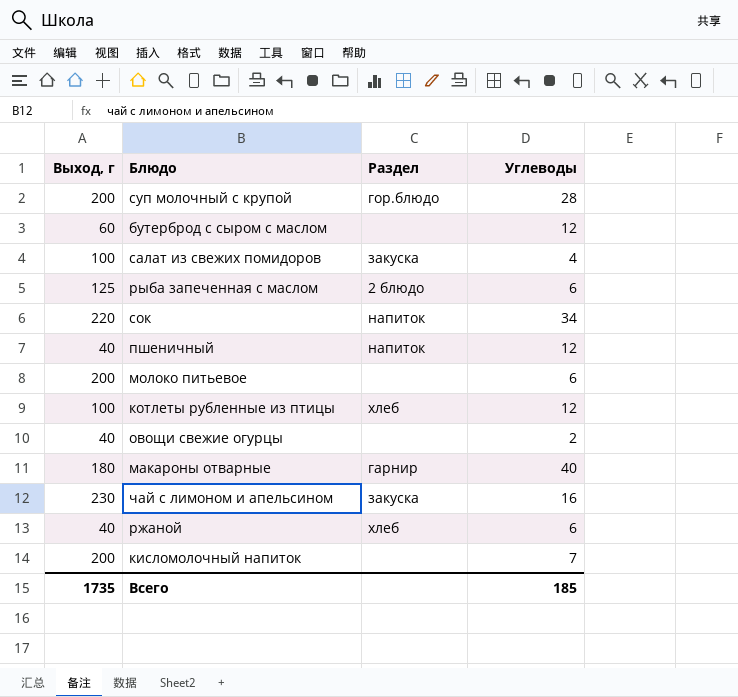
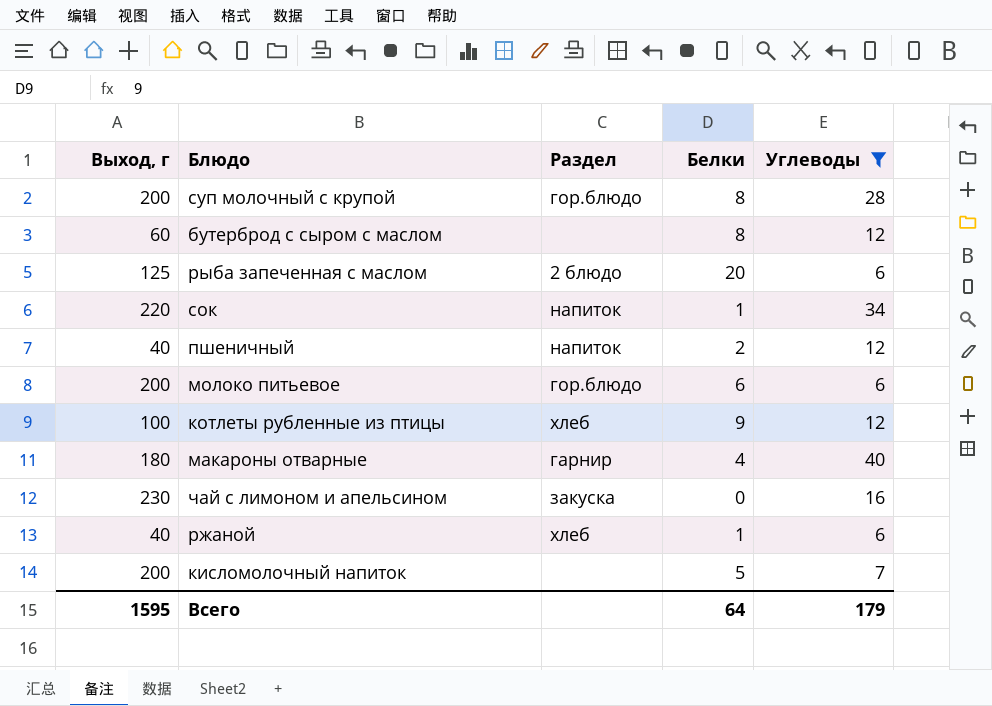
filter: none -> Углеводы >= 6
column Белки | position: none -> 4
молоко питьевое | Раздел: none -> гор.блюдо
Всего | Выход, г: 1735 -> 1595
Всего | Углеводы: 185 -> 179

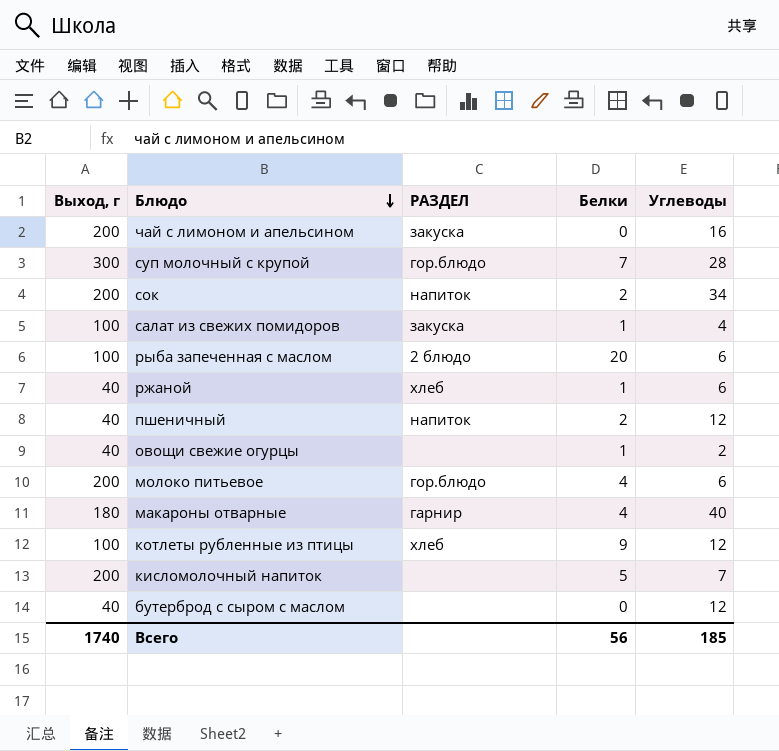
filter: Углеводы >= 6 -> none
row order: none -> Блюдо descending
column name: Раздел -> РАЗДЕЛ
чай с лимоном и апельсином | Выход, г: 230 -> 200
суп молочный с крупой | Выход, г: 200 -> 300
суп молочный с крупой | Белки: 8 -> 7
сок | Выход, г: 220 -> 200
сок | Белки: 1 -> 2
рыба запеченная с маслом | Выход, г: 125 -> 100
молоко питьевое | Белки: 6 -> 4
бутерброд с сыром с маслом | Выход, г: 60 -> 40
бутерброд с сыром с маслом | Белки: 8 -> 0
Всего | Выход, г: 1595 -> 1740
Всего | Белки: 64 -> 56
Всего | Углеводы: 179 -> 185

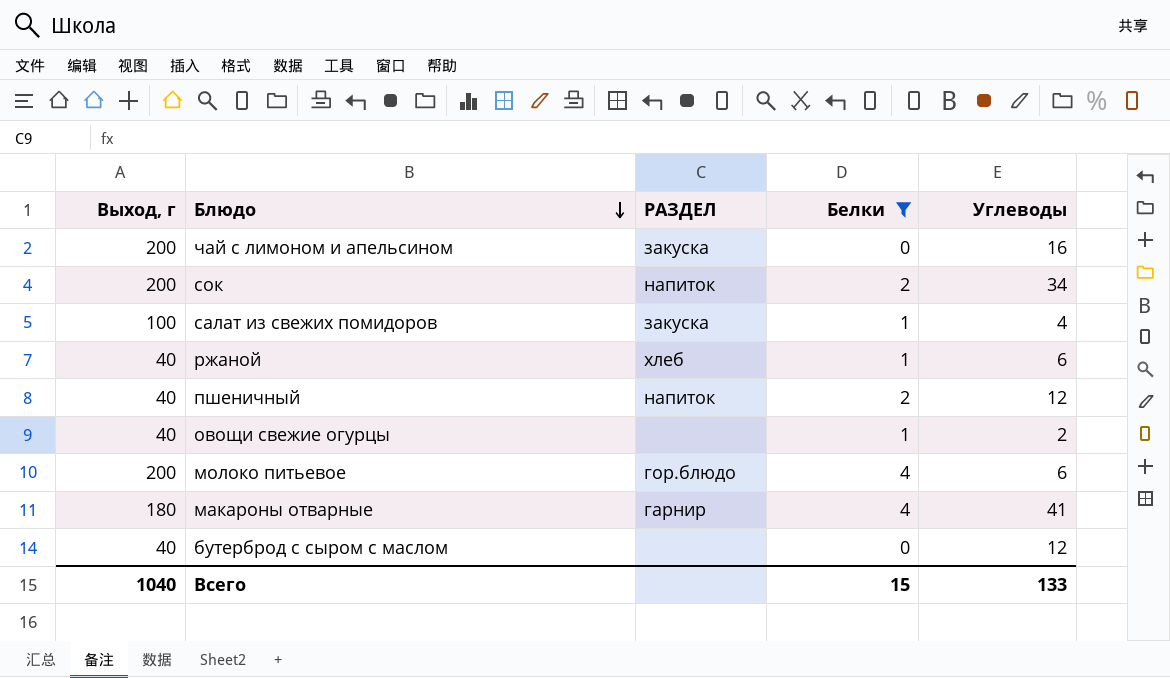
filter: none -> Белки <= 4
макароны отварные | Углеводы: 40 -> 41
Всего | Выход, г: 1740 -> 1040
Всего | Белки: 56 -> 15
Всего | Углеводы: 185 -> 133

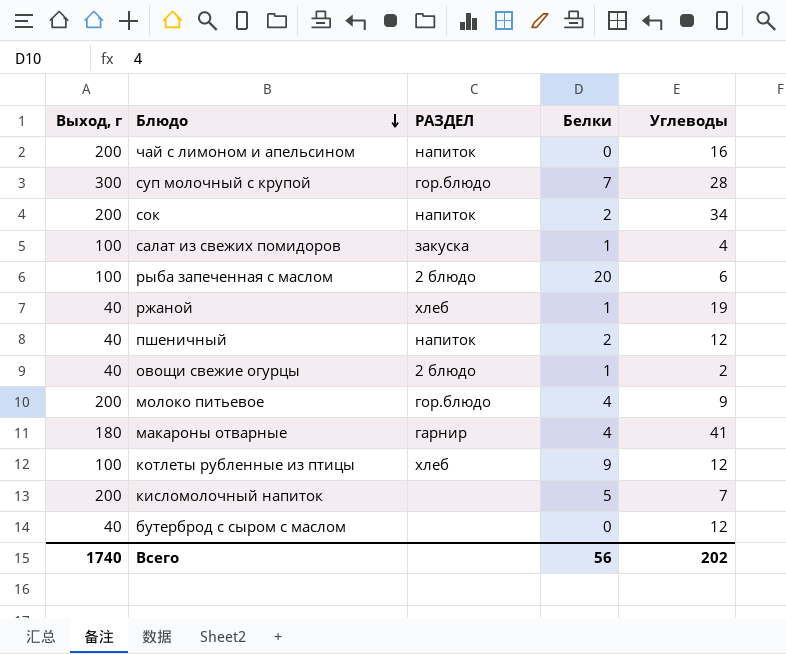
filter: Белки <= 4 -> none
чай с лимоном и апельсином | РАЗДЕЛ: закуска -> напиток
ржаной | Углеводы: 6 -> 19
овощи свежие огурцы | РАЗДЕЛ: none -> 2 блюдо
молоко питьевое | Углеводы: 6 -> 9
Всего | Выход, г: 1040 -> 1740
Всего | Белки: 15 -> 56
Всего | Углеводы: 133 -> 202

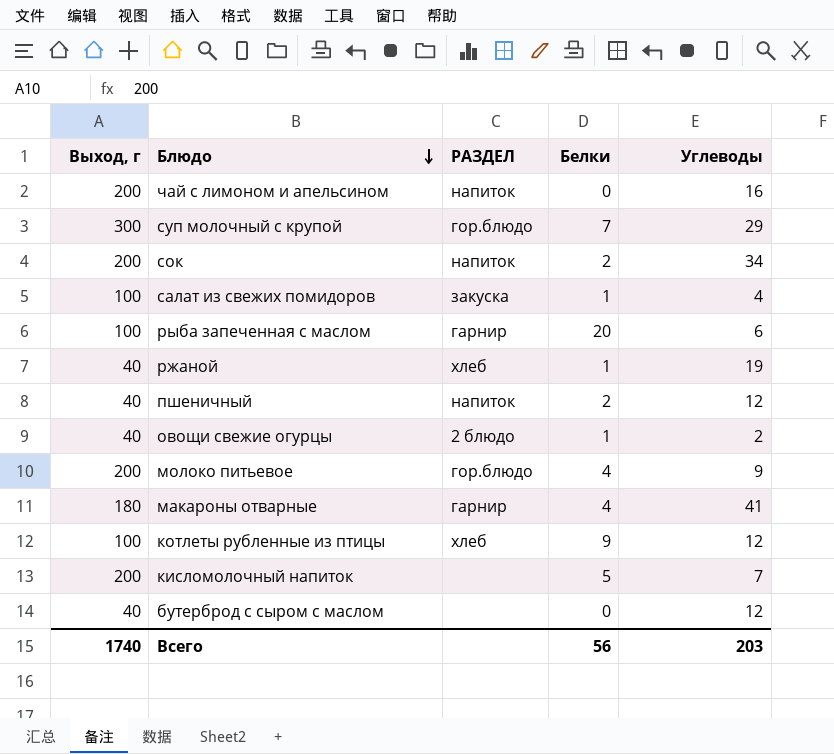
суп молочный с крупой | Углеводы: 28 -> 29
рыба запеченная с маслом | РАЗДЕЛ: 2 блюдо -> гарнир
Всего | Углеводы: 202 -> 203

